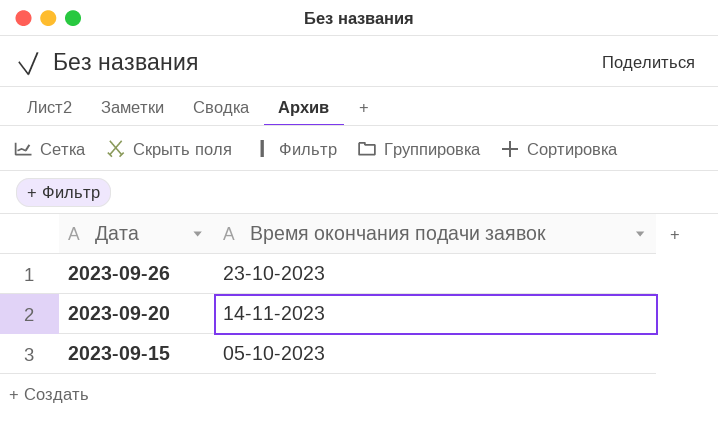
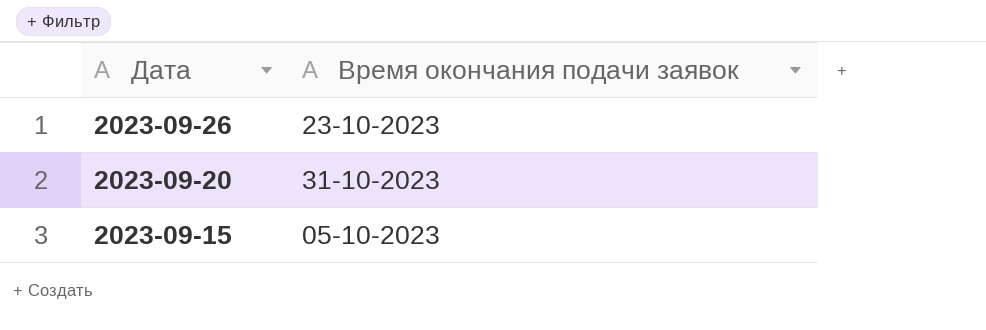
2023-09-20 | Время окончания подачи заявок: 14-11-2023 -> 31-10-2023

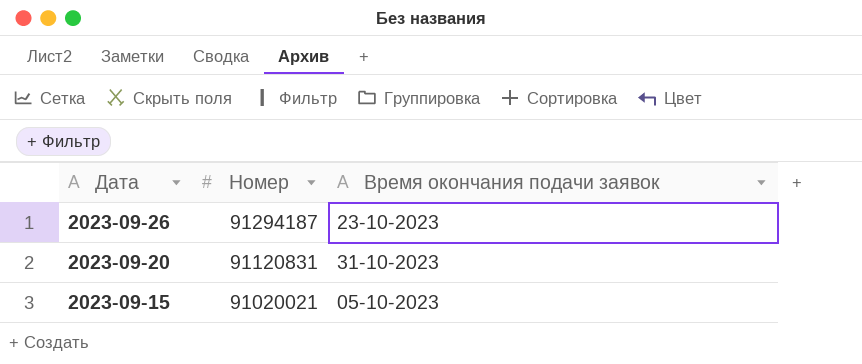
column Номер | position: none -> 2

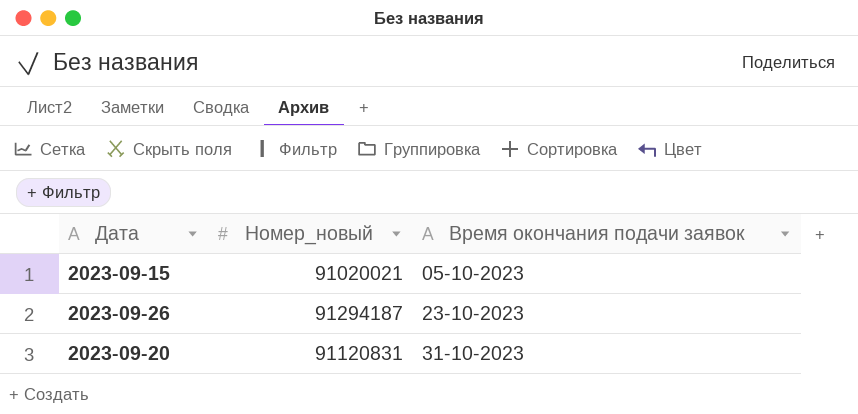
row order: Дата descending -> Время окончания подачи заявок ascending
column name: Номер -> Номер_новый

